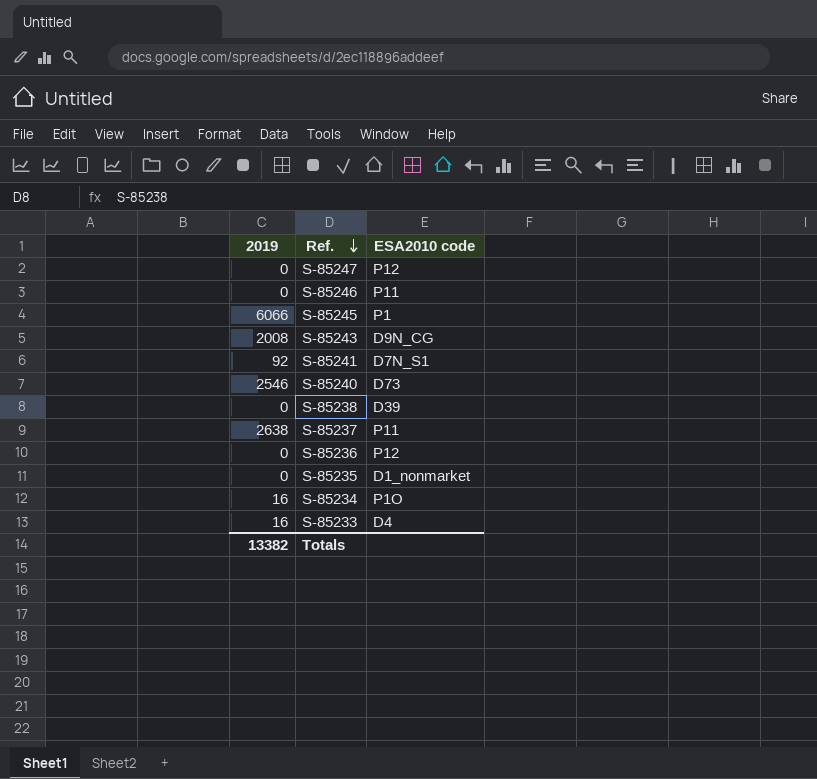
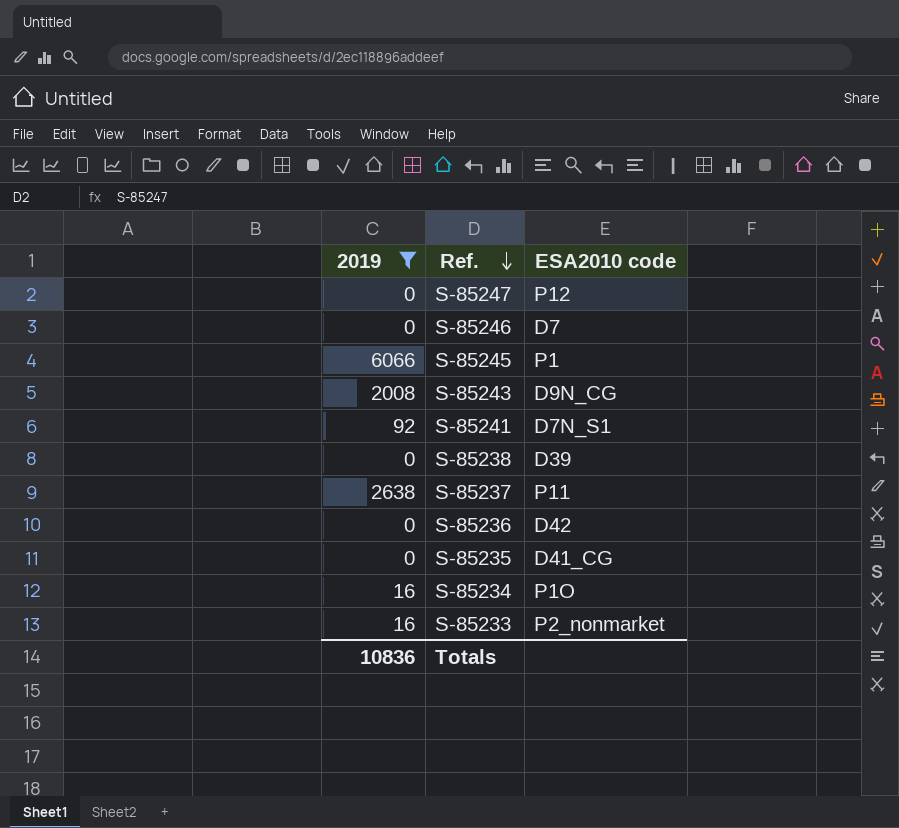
filter: none -> 2019 != 2546
S-85246 | ESA2010 code: P11 -> D7
S-85236 | ESA2010 code: P12 -> D42
S-85235 | ESA2010 code: D1_nonmarket -> D41_CG
S-85233 | ESA2010 code: D4 -> P2_nonmarket
Totals | 2019: 13382 -> 10836

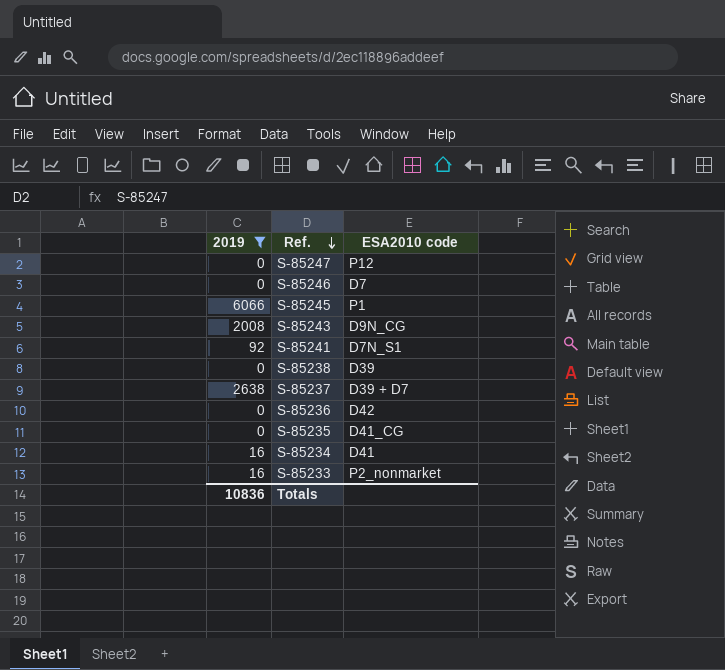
S-85237 | ESA2010 code: P11 -> D39 + D7
S-85234 | ESA2010 code: P1O -> D41

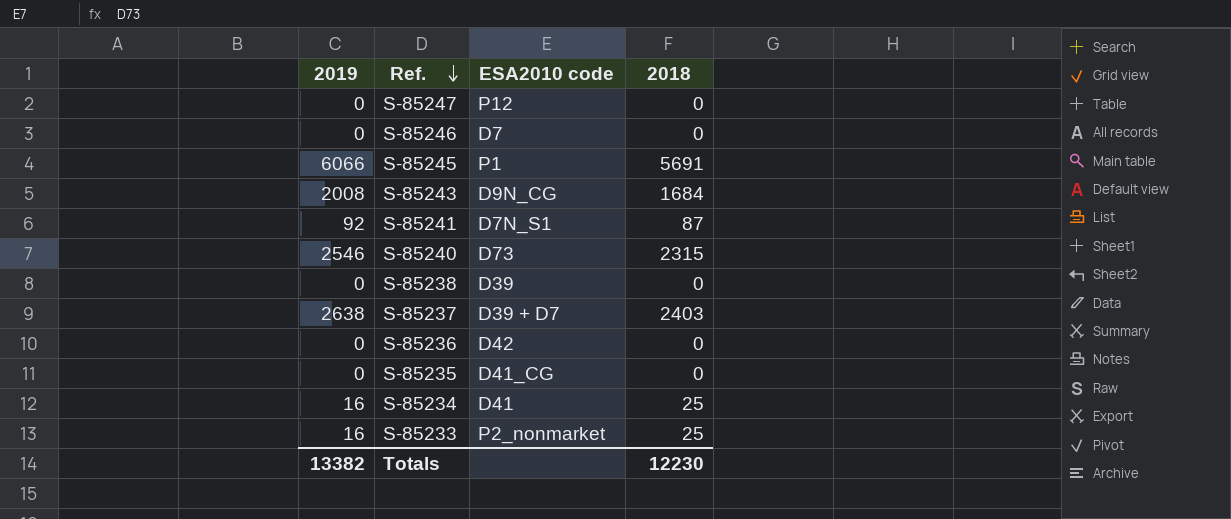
filter: 2019 != 2546 -> none
column 2018 | position: none -> 4
Totals | 2019: 10836 -> 13382

